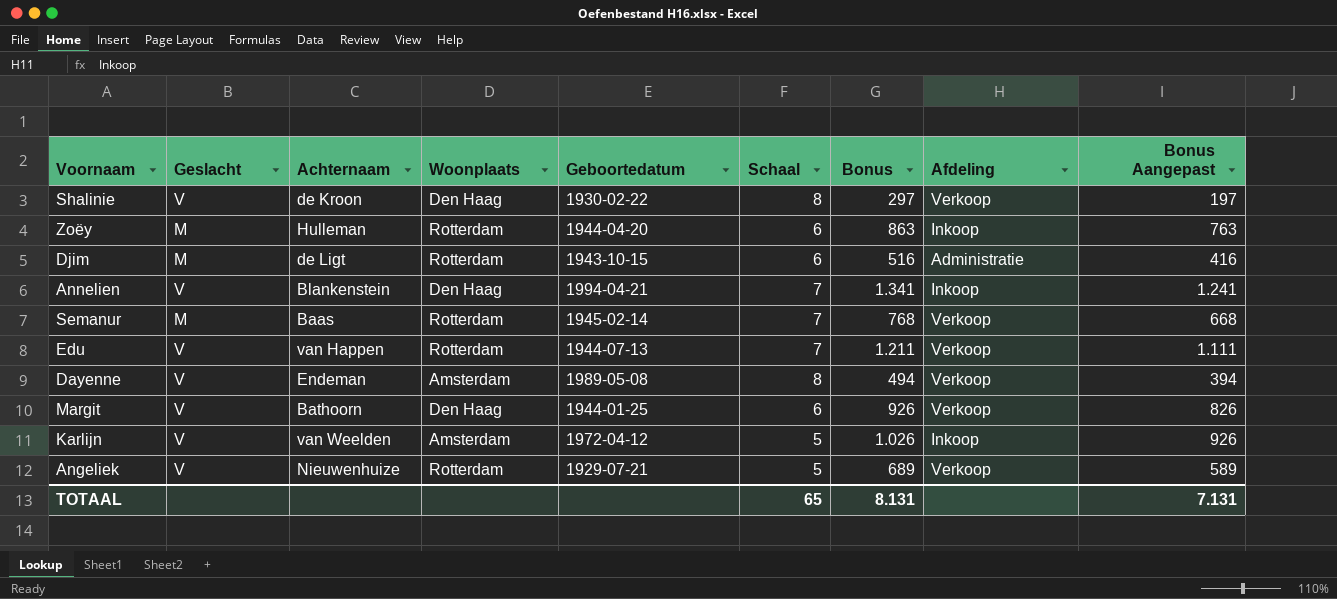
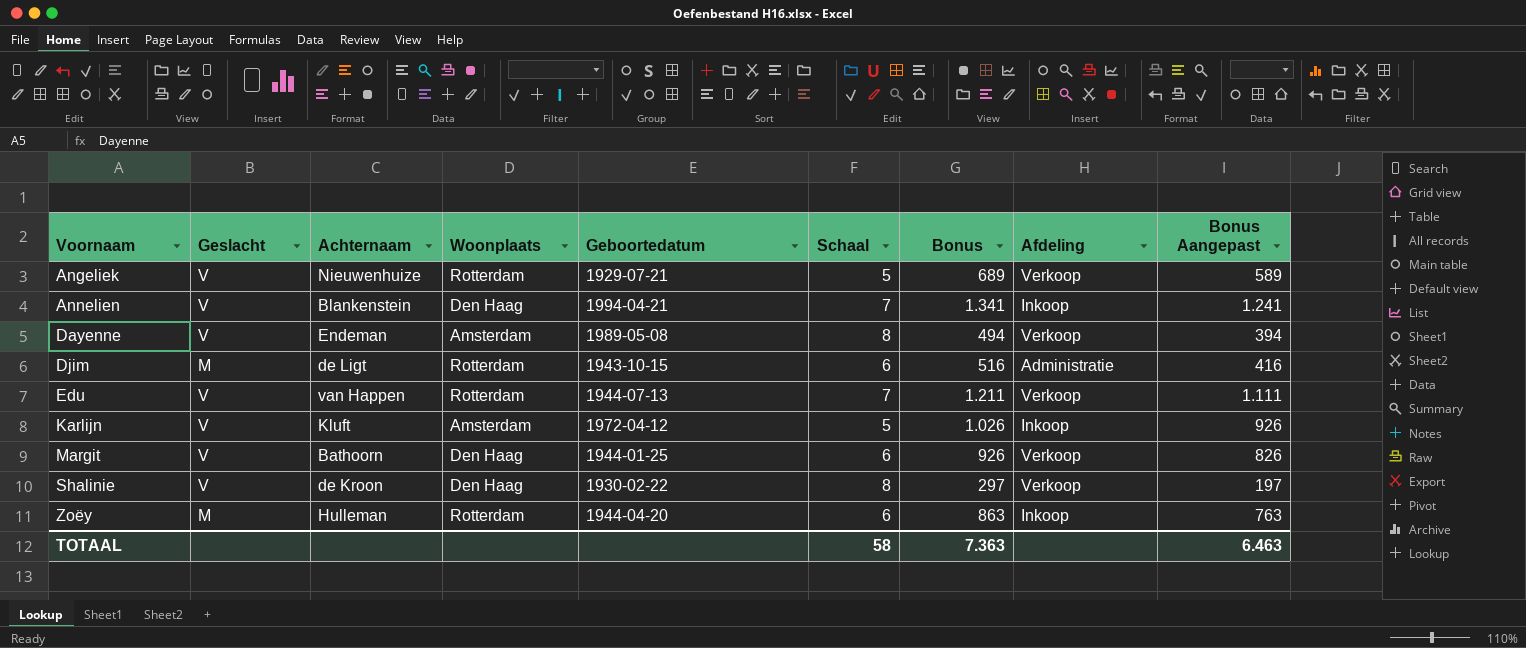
row order: none -> Voornaam ascending
row Semanur: M | Baas | Rotterdam | 1945-02-14 | 7 | 768 | Verkoop | 668 -> none
Karlijn | Achternaam: van Weelden -> Kluft
TOTAAL | Schaal: 65 -> 58
TOTAAL | Bonus: 8.131 -> 7.363
TOTAAL | Bonus Aangepast: 7.131 -> 6.463

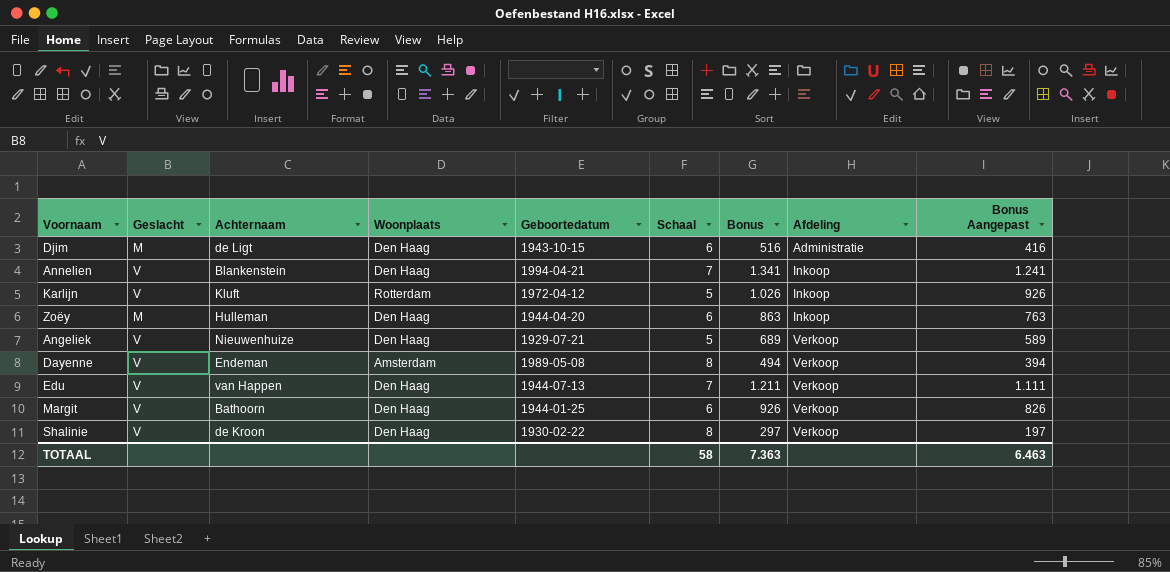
row order: Voornaam ascending -> Afdeling ascending
Djim | Woonplaats: Rotterdam -> Den Haag
Karlijn | Woonplaats: Amsterdam -> Rotterdam
Zoëy | Woonplaats: Rotterdam -> Den Haag
Angeliek | Woonplaats: Rotterdam -> Den Haag
Edu | Woonplaats: Rotterdam -> Den Haag

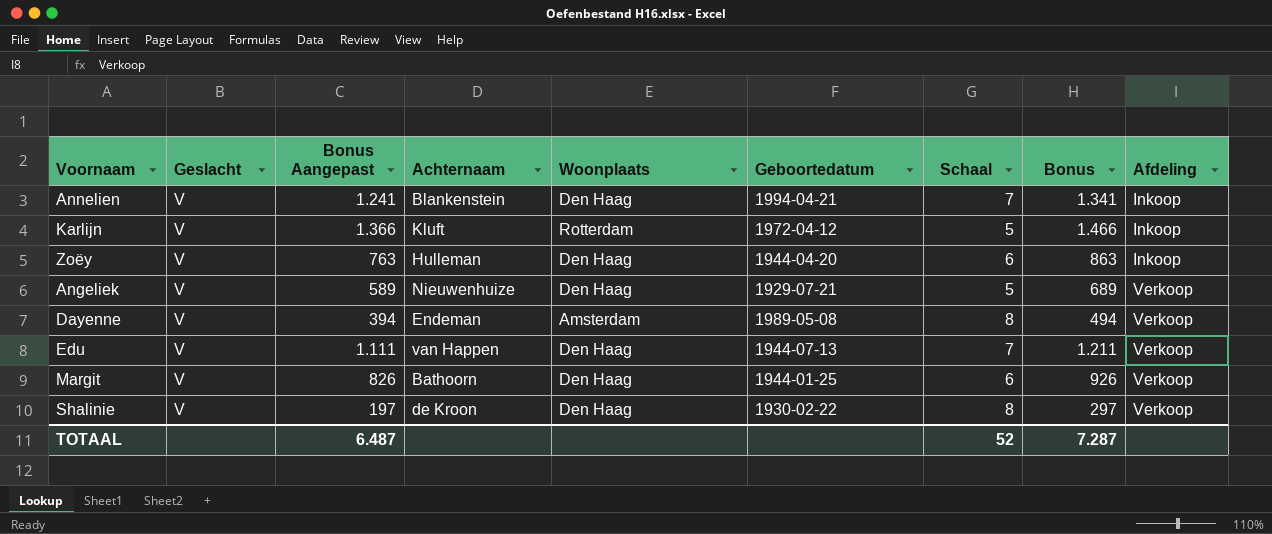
column Bonus Aangepast | position: 9 -> 3
row Djim: M | de Ligt | Den Haag | 1943-10-15 | 6 | 516 | Administratie | 416 -> none
Karlijn | Bonus Aangepast: 926 -> 1.366
Karlijn | Bonus: 1.026 -> 1.466
Zoëy | Geslacht: M -> V
TOTAAL | Bonus Aangepast: 6.463 -> 6.487
TOTAAL | Schaal: 58 -> 52
TOTAAL | Bonus: 7.363 -> 7.287

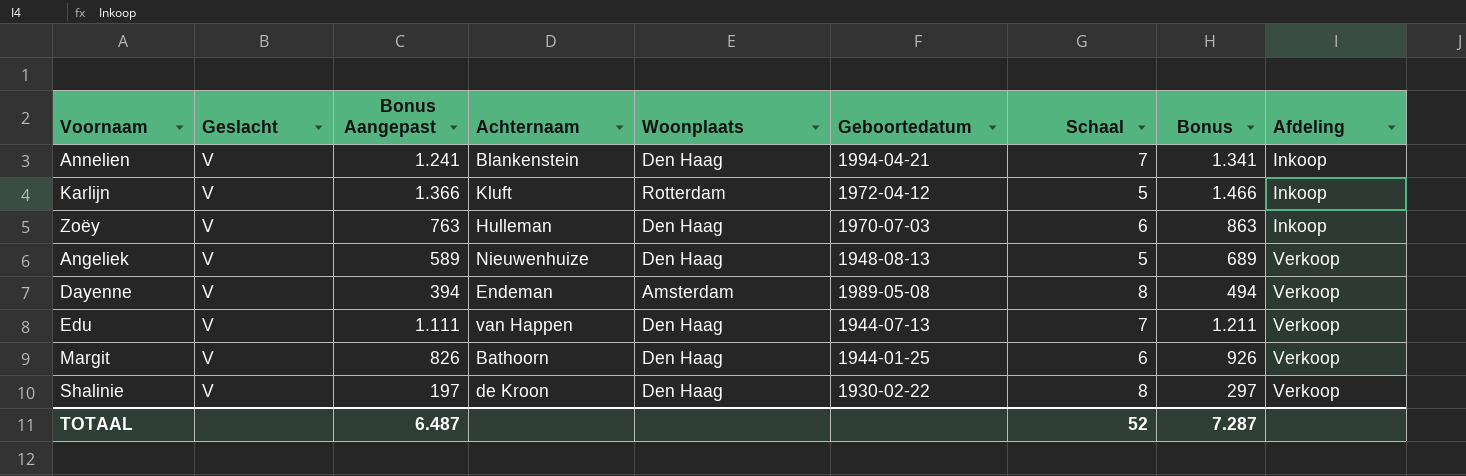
Zoëy | Geboortedatum: 1944-04-20 -> 1970-07-03
Angeliek | Geboortedatum: 1929-07-21 -> 1948-08-13

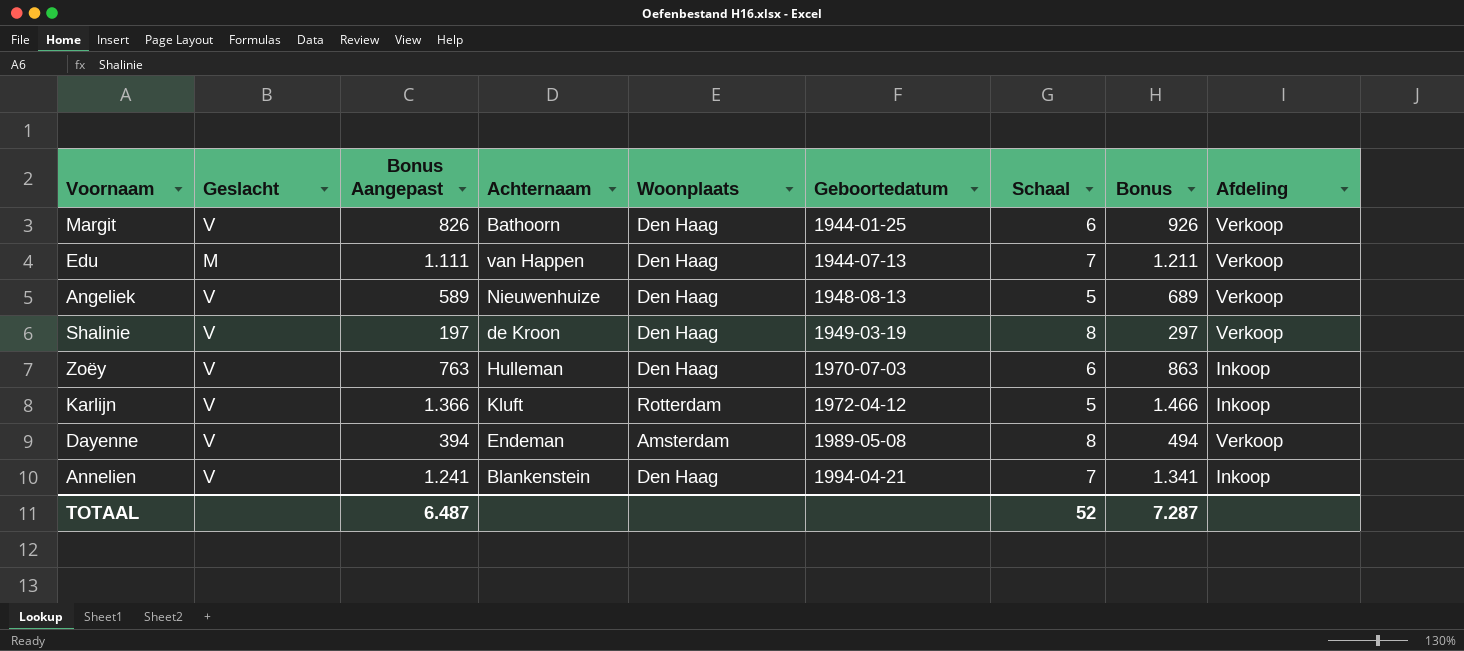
row order: Afdeling ascending -> Geboortedatum ascending
Edu | Geslacht: V -> M
Shalinie | Geboortedatum: 1930-02-22 -> 1949-03-19

